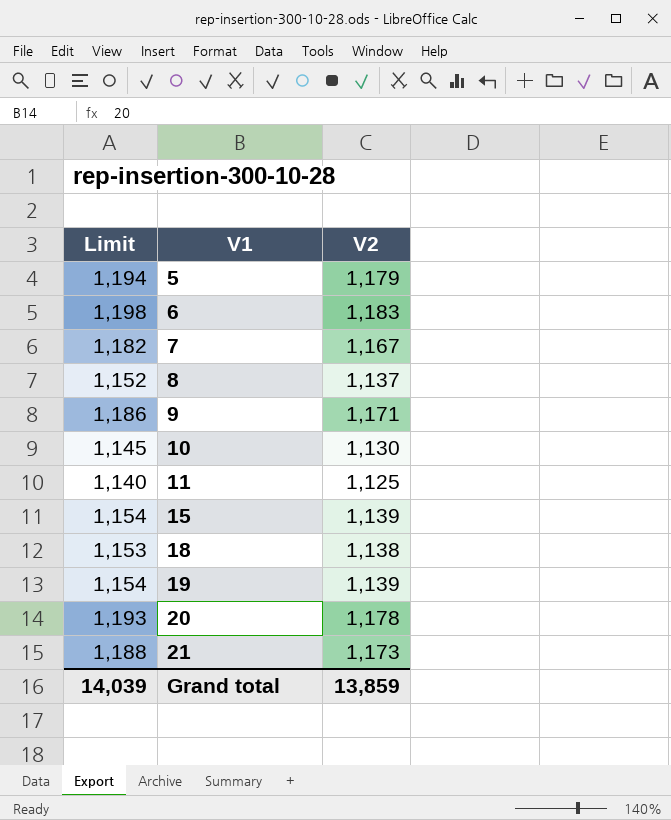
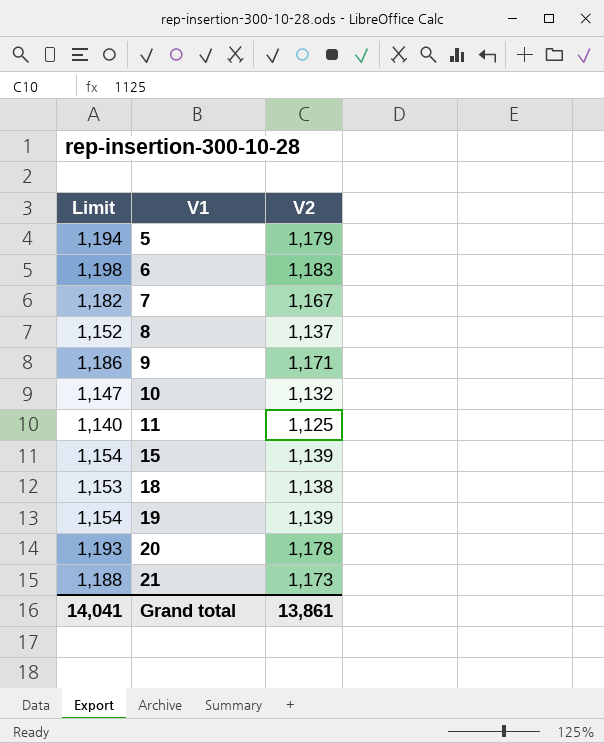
10 | Limit: 1,145 -> 1,147
10 | V2: 1,130 -> 1,132
Grand total | Limit: 14,039 -> 14,041
Grand total | V2: 13,859 -> 13,861

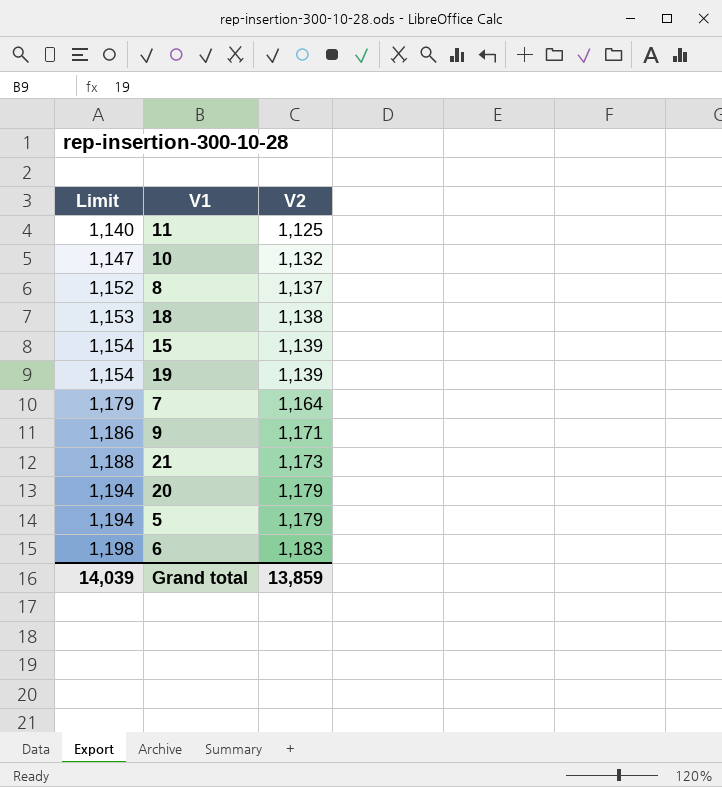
row order: V1 ascending -> Limit ascending
7 | Limit: 1,182 -> 1,179
7 | V2: 1,167 -> 1,164
20 | Limit: 1,193 -> 1,194
20 | V2: 1,178 -> 1,179
Grand total | Limit: 14,041 -> 14,039
Grand total | V2: 13,861 -> 13,859

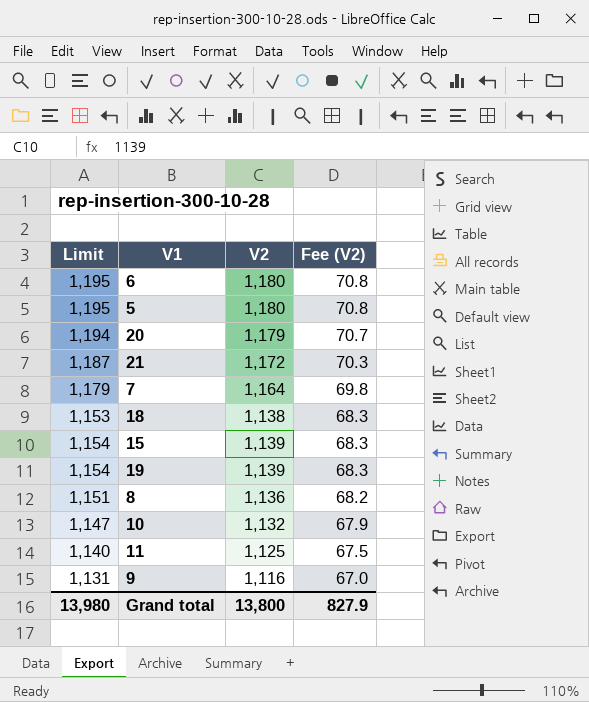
row order: Limit ascending -> Fee (V2) descending
column Fee (V2) | formula: none -> [V2] * 0.06
6 | Limit: 1,198 -> 1,195
6 | V2: 1,183 -> 1,180
5 | Limit: 1,194 -> 1,195
5 | V2: 1,179 -> 1,180
21 | Limit: 1,188 -> 1,187
21 | V2: 1,173 -> 1,172
8 | Limit: 1,152 -> 1,151
8 | V2: 1,137 -> 1,136
9 | Limit: 1,186 -> 1,131
9 | V2: 1,171 -> 1,116
Grand total | Limit: 14,039 -> 13,980
Grand total | V2: 13,859 -> 13,800

